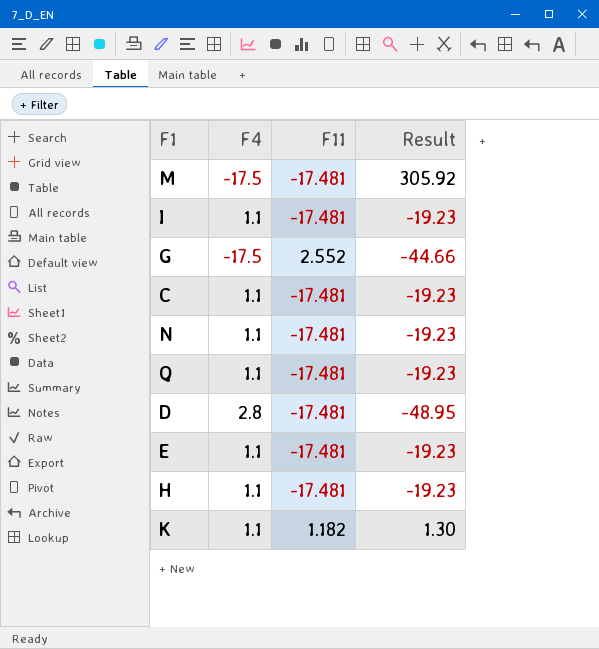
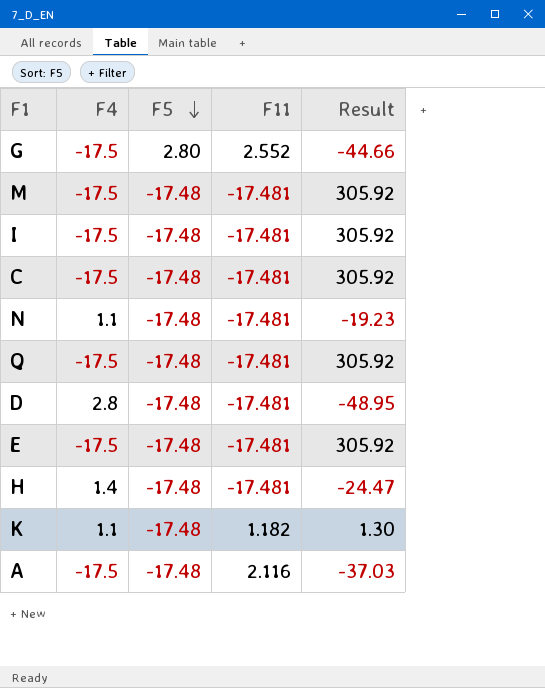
row order: none -> F5 descending
column F5 | position: none -> 3
I | F4: 1.1 -> -17.5
I | Result: -19.23 -> 305.92
C | F4: 1.1 -> -17.5
C | Result: -19.23 -> 305.92
Q | F4: 1.1 -> -17.5
Q | Result: -19.23 -> 305.92
E | F4: 1.1 -> -17.5
E | Result: -19.23 -> 305.92
H | F4: 1.1 -> 1.4
H | Result: -19.23 -> -24.47
row A: none -> -17.5 | -17.48 | 2.116 | -37.03

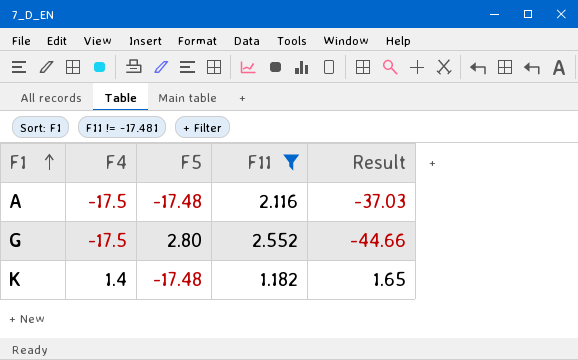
filter: none -> F11 != -17.481
row order: F5 descending -> F1 ascending
K | F4: 1.1 -> 1.4
K | Result: 1.30 -> 1.65

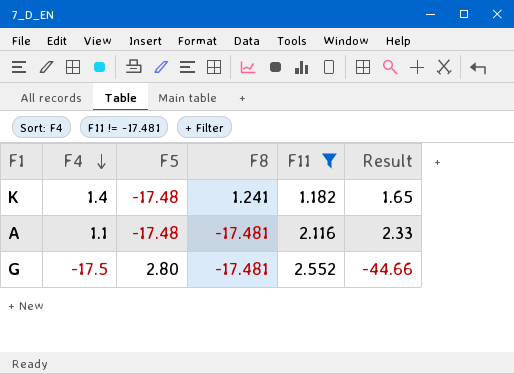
row order: F1 ascending -> F4 descending
column F8 | position: none -> 4
A | F4: -17.5 -> 1.1
A | Result: -37.03 -> 2.33

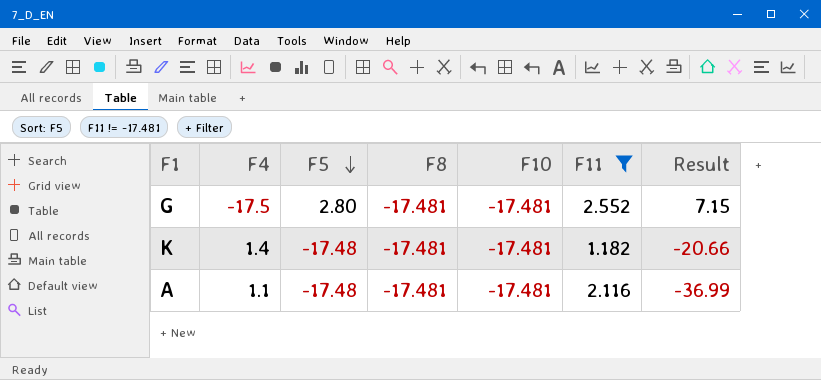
row order: F4 descending -> F5 descending
column F10 | position: none -> 5
column Result | formula: [F4] * [F11] -> [F5] * [F11]
K | F8: 1.241 -> -17.481

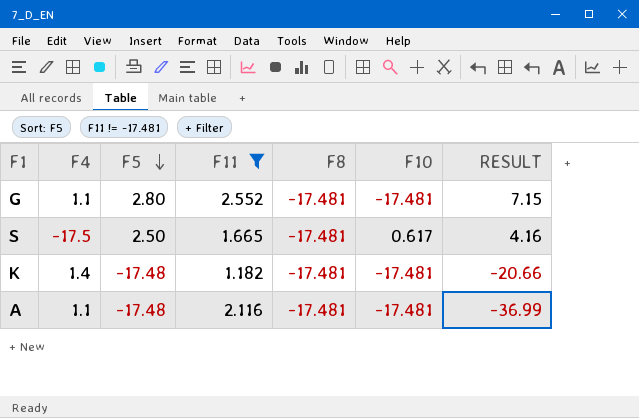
column F11 | position: 6 -> 4
column name: Result -> RESULT
G | F4: -17.5 -> 1.1
row S: none -> -17.5 | 2.50 | 1.665 | -17.481 | 0.617 | 4.16

